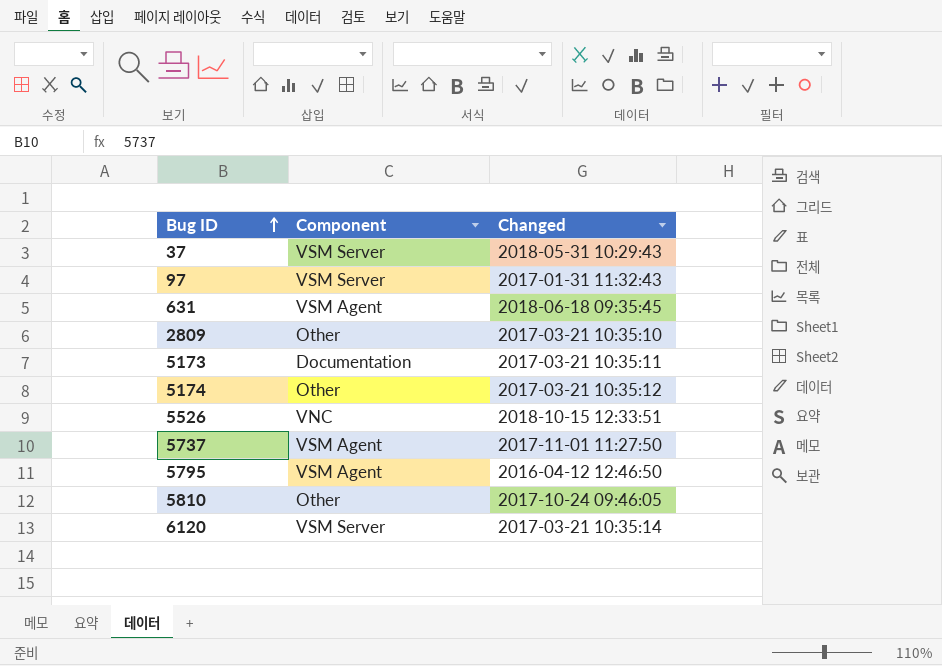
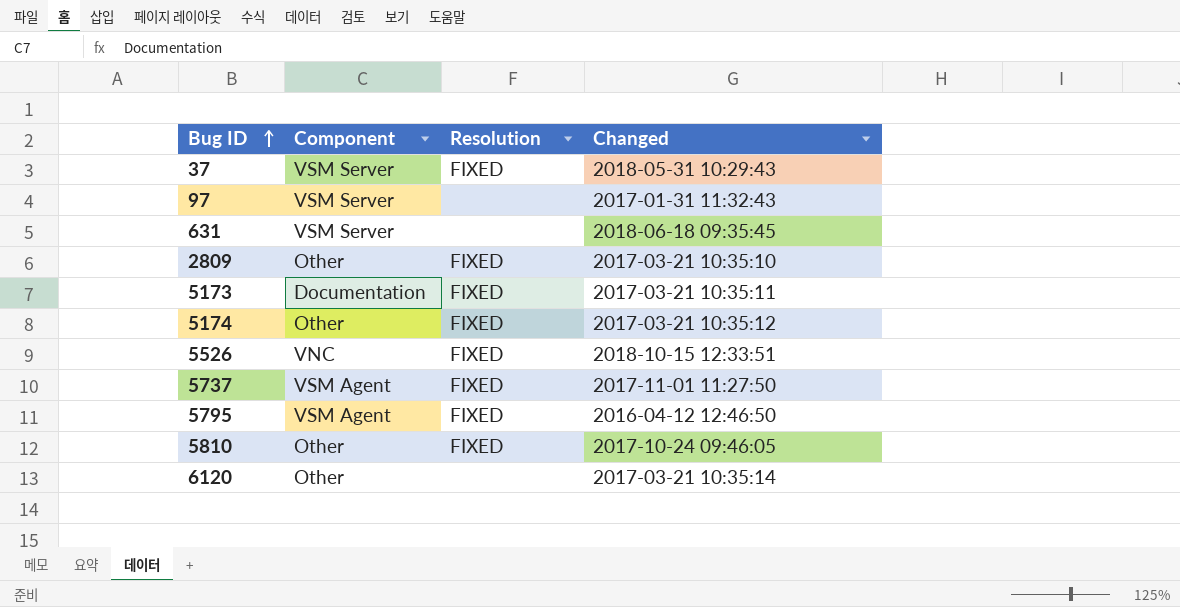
column Resolution | position: none -> 3
631 | Component: VSM Agent -> VSM Server
6120 | Component: VSM Server -> Other

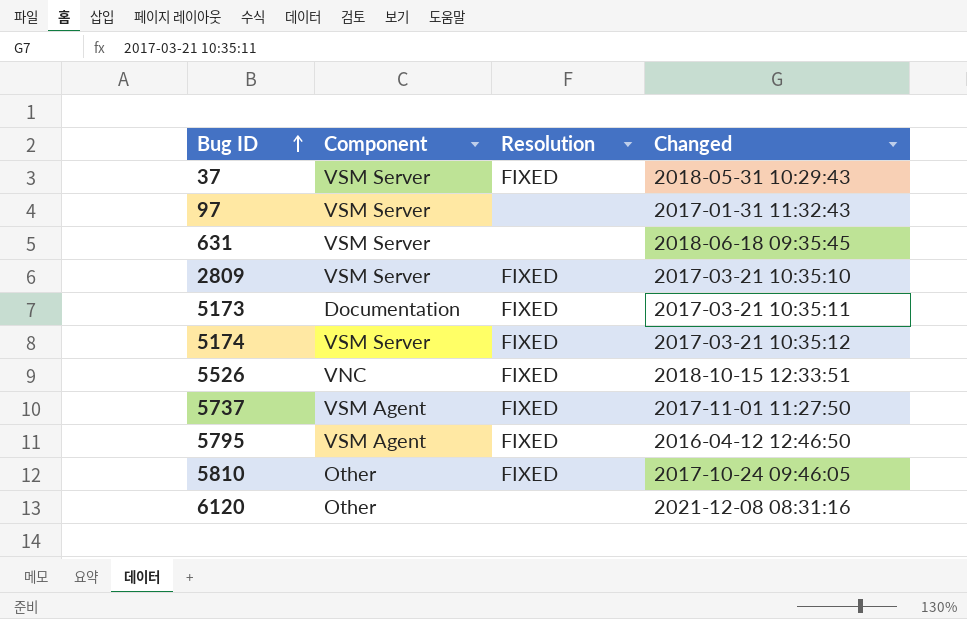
2809 | Component: Other -> VSM Server
5174 | Component: Other -> VSM Server
6120 | Changed: 2017-03-21 10:35:14 -> 2021-12-08 08:31:16

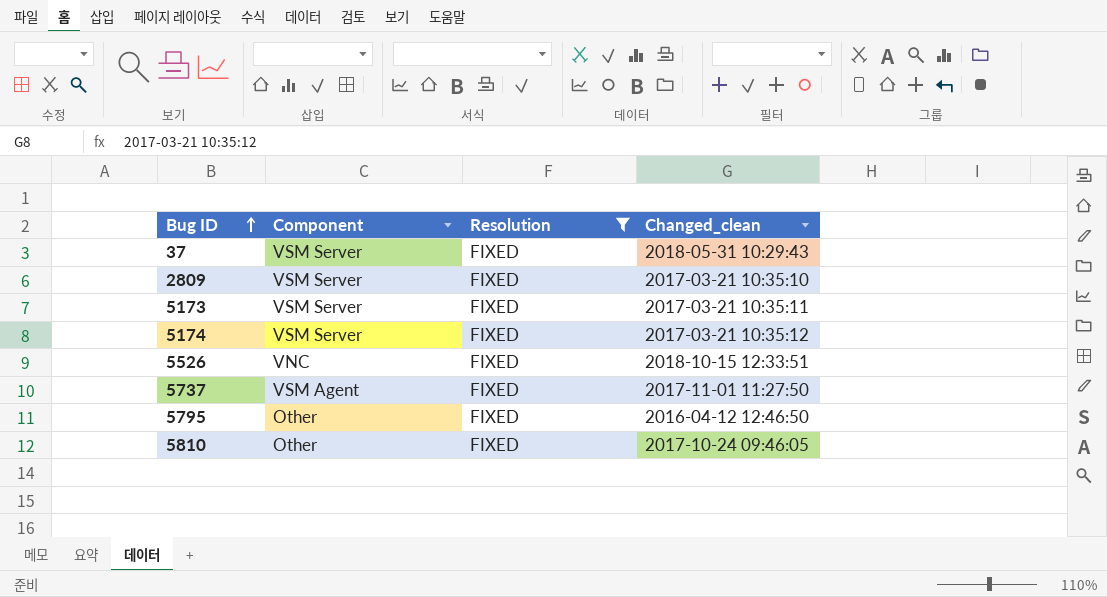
filter: none -> Resolution = FIXED
column name: Changed -> Changed_clean
5173 | Component: Documentation -> VSM Server
5795 | Component: VSM Agent -> Other

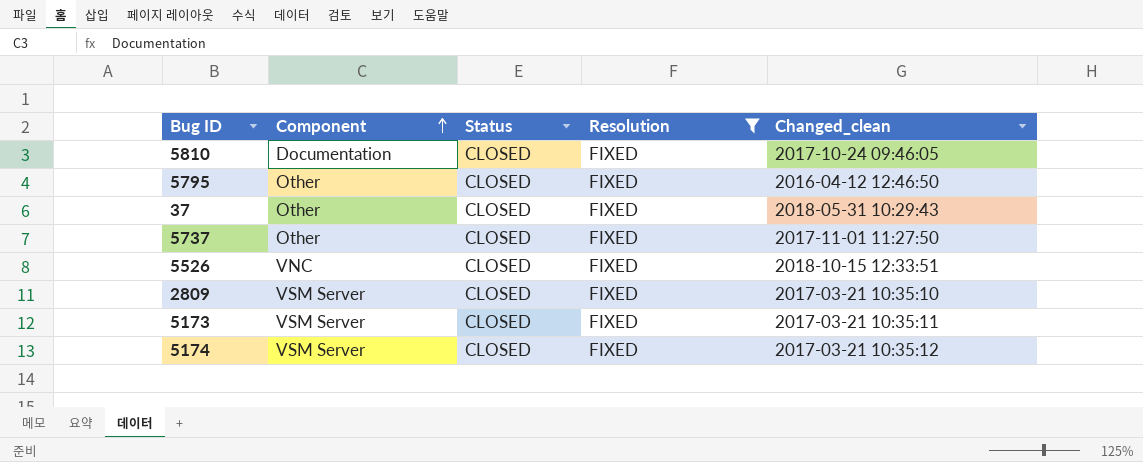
row order: Bug ID ascending -> Component ascending
column Status | position: none -> 3
5810 | Component: Other -> Documentation
37 | Component: VSM Server -> Other
5737 | Component: VSM Agent -> Other

